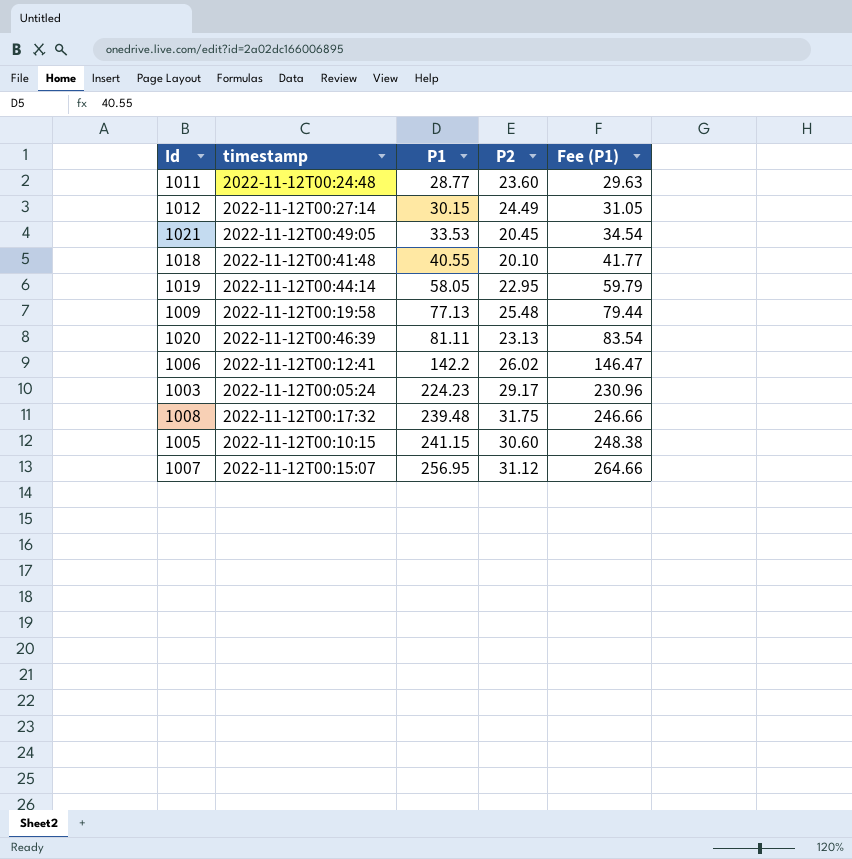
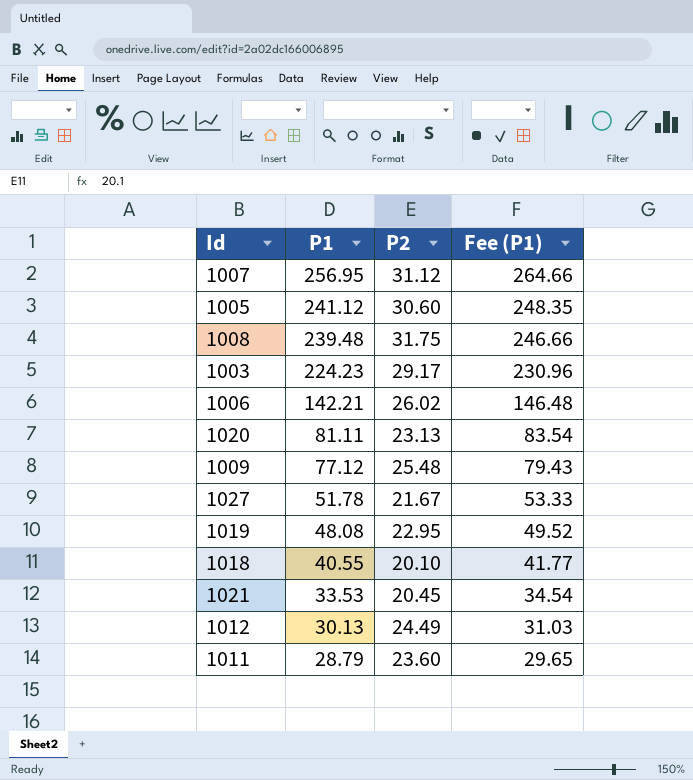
row order: P1 ascending -> P1 descending
column timestamp | position: 2 -> none
1005 | P1: 241.15 -> 241.12
1005 | Fee (P1): 248.38 -> 248.35
1006 | P1: 142.2 -> 142.21
1006 | Fee (P1): 146.47 -> 146.48
1009 | P1: 77.13 -> 77.12
1009 | Fee (P1): 79.44 -> 79.43
row 1027: none -> 51.78 | 21.67 | 53.33
1019 | P1: 58.05 -> 48.08
1019 | Fee (P1): 59.79 -> 49.52
1012 | P1: 30.15 -> 30.13
1012 | Fee (P1): 31.05 -> 31.03
1011 | P1: 28.77 -> 28.79
1011 | Fee (P1): 29.63 -> 29.65

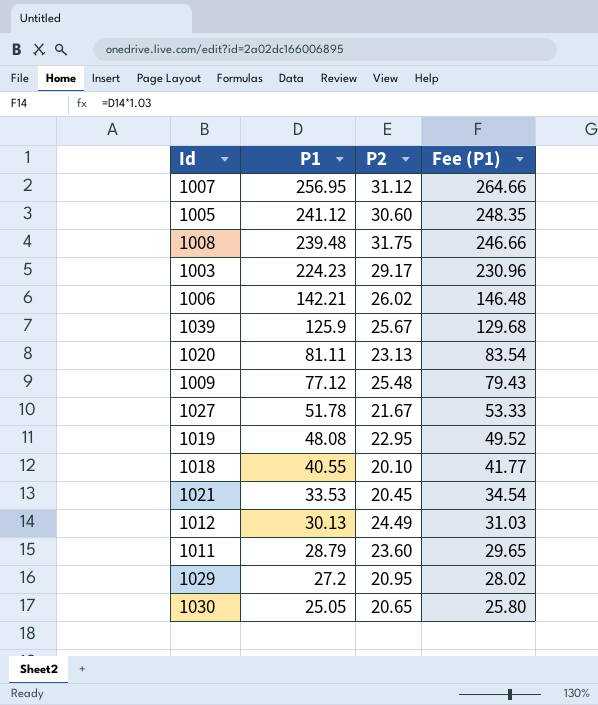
row 1039: none -> 125.9 | 25.67 | 129.68
row 1029: none -> 27.2 | 20.95 | 28.02
row 1030: none -> 25.05 | 20.65 | 25.80

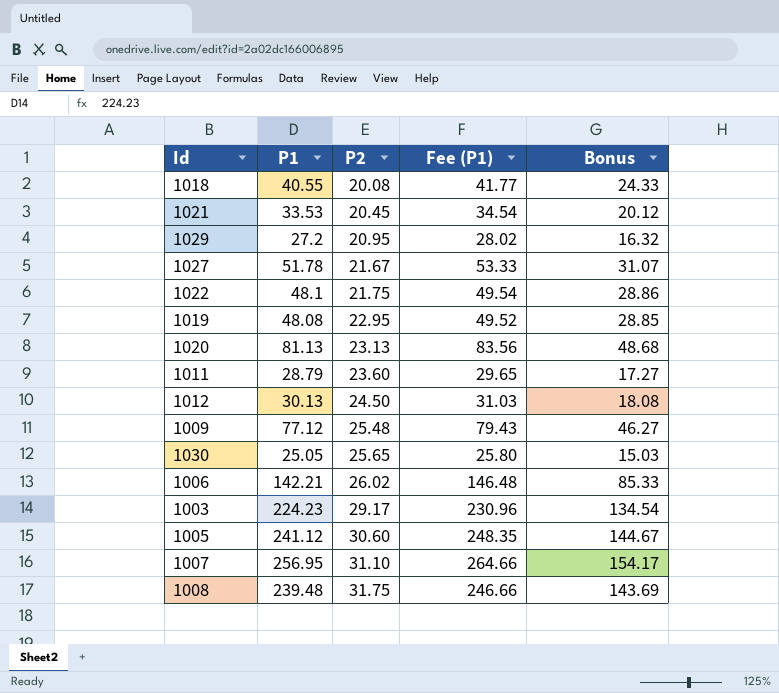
row order: P1 descending -> P2 ascending
column Bonus | formula: none -> [P1] * 0.6
row 1039: 125.9 | 25.67 | 129.68 -> none
1018 | P2: 20.10 -> 20.08
row 1022: none -> 48.1 | 21.75 | 49.54 | 28.86
1020 | P1: 81.11 -> 81.13
1020 | Fee (P1): 83.54 -> 83.56
1012 | P2: 24.49 -> 24.50
1030 | P2: 20.65 -> 25.65
1007 | P2: 31.12 -> 31.10

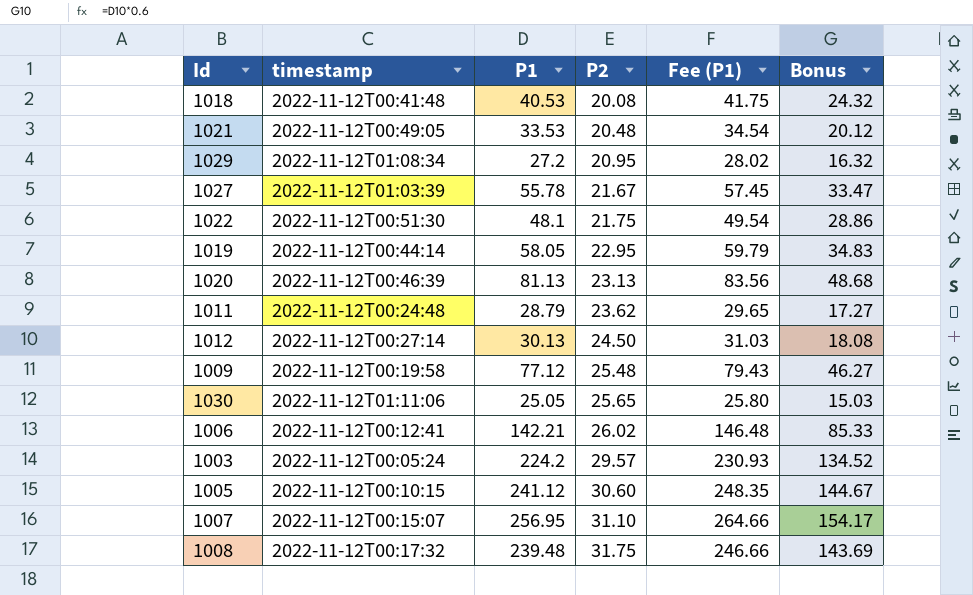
column timestamp | position: none -> 2
1018 | P1: 40.55 -> 40.53
1018 | Fee (P1): 41.77 -> 41.75
1018 | Bonus: 24.33 -> 24.32
1021 | P2: 20.45 -> 20.48
1027 | P1: 51.78 -> 55.78
1027 | Fee (P1): 53.33 -> 57.45
1027 | Bonus: 31.07 -> 33.47
1019 | P1: 48.08 -> 58.05
1019 | Fee (P1): 49.52 -> 59.79
1019 | Bonus: 28.85 -> 34.83
1011 | P2: 23.60 -> 23.62
1003 | P1: 224.23 -> 224.2
1003 | P2: 29.17 -> 29.57
1003 | Fee (P1): 230.96 -> 230.93
1003 | Bonus: 134.54 -> 134.52

